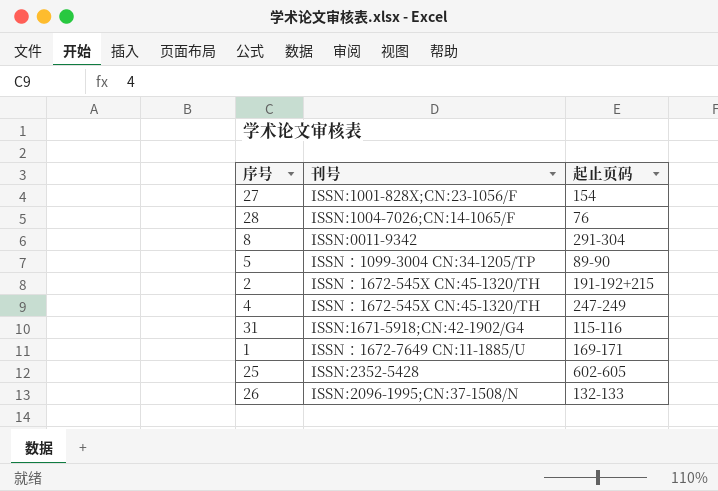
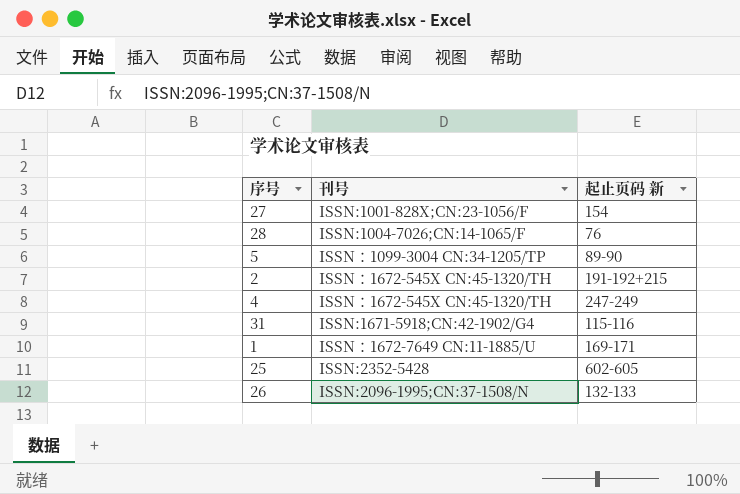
column name: 起止页码 -> 起止页码 新
row 8: ISSN:0011-9342 | 291-304 -> none

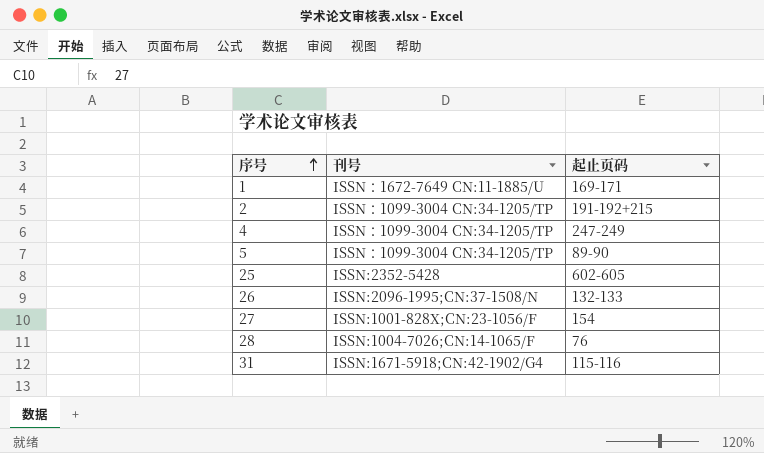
row order: none -> 序号 ascending
column name: 起止页码 新 -> 起止页码
2 | 刊号: ISSN：1672-545X CN:45-1320/TH -> ISSN：1099-3004 CN:34-1205/TP
4 | 刊号: ISSN：1672-545X CN:45-1320/TH -> ISSN：1099-3004 CN:34-1205/TP

